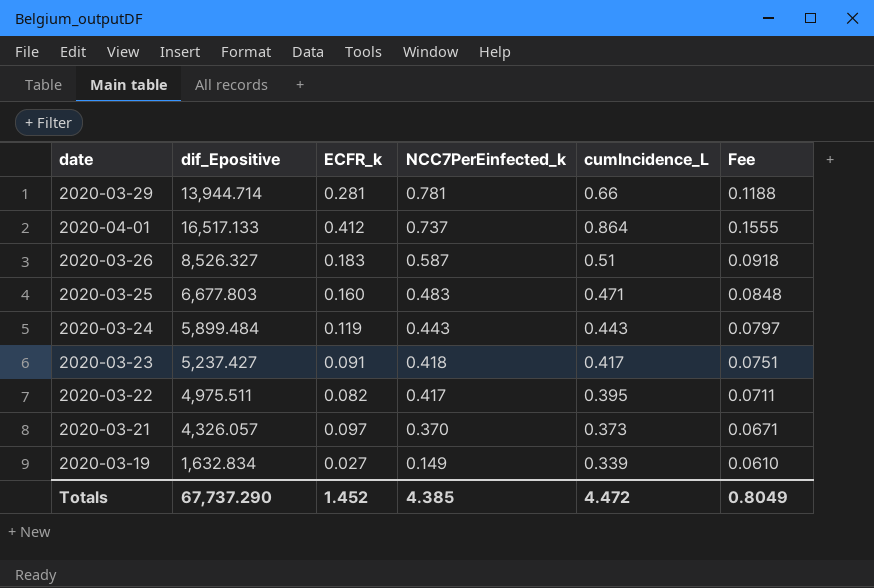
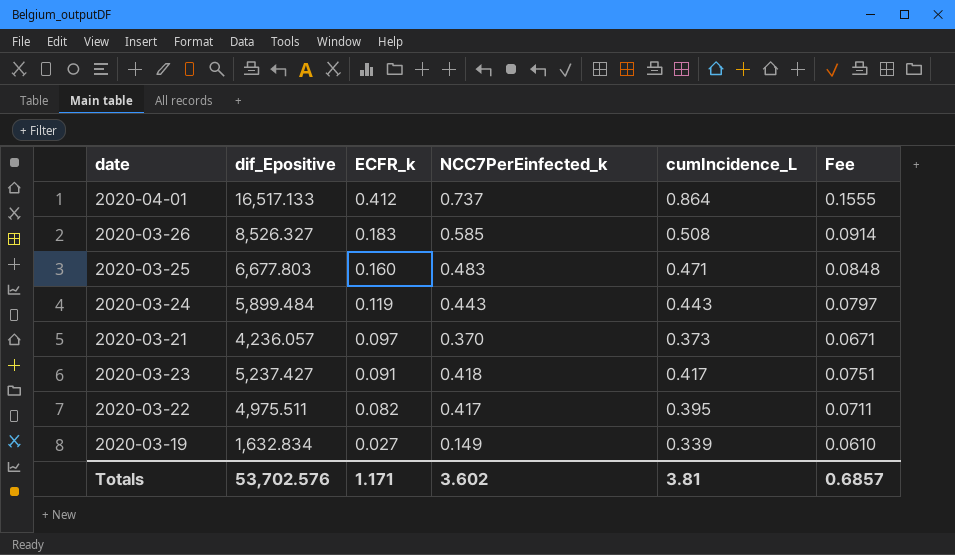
row order: NCC7PerEinfected_k descending -> ECFR_k descending
row 2020-03-29: 13,944.714 | 0.281 | 0.781 | 0.66 | 0.1188 -> none
2020-03-26 | NCC7PerEinfected_k: 0.587 -> 0.585
2020-03-26 | cumIncidence_L: 0.51 -> 0.508
2020-03-26 | Fee: 0.0918 -> 0.0914
2020-03-21 | dif_Epositive: 4,326.057 -> 4,236.057
Totals | dif_Epositive: 67,737.290 -> 53,702.576
Totals | ECFR_k: 1.452 -> 1.171
Totals | NCC7PerEinfected_k: 4.385 -> 3.602
Totals | cumIncidence_L: 4.472 -> 3.81
Totals | Fee: 0.8049 -> 0.6857

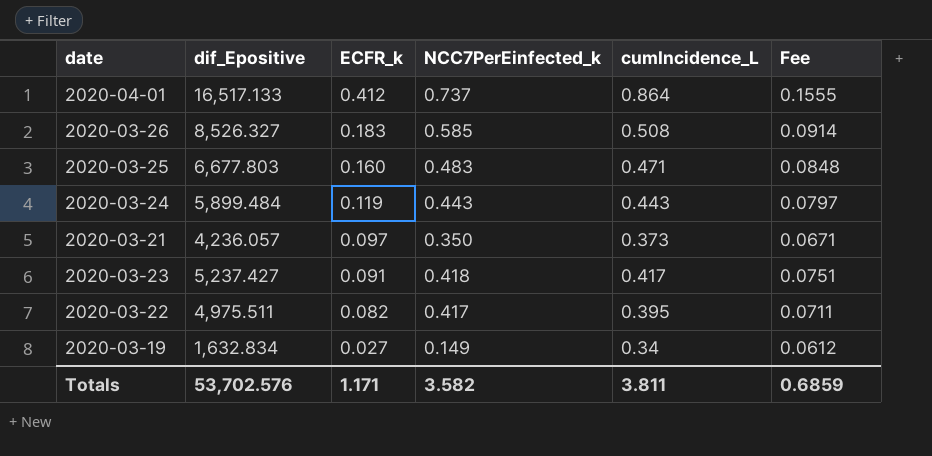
2020-03-21 | NCC7PerEinfected_k: 0.370 -> 0.350
2020-03-19 | cumIncidence_L: 0.339 -> 0.34
2020-03-19 | Fee: 0.0610 -> 0.0612
Totals | NCC7PerEinfected_k: 3.602 -> 3.582
Totals | cumIncidence_L: 3.81 -> 3.811
Totals | Fee: 0.6857 -> 0.6859

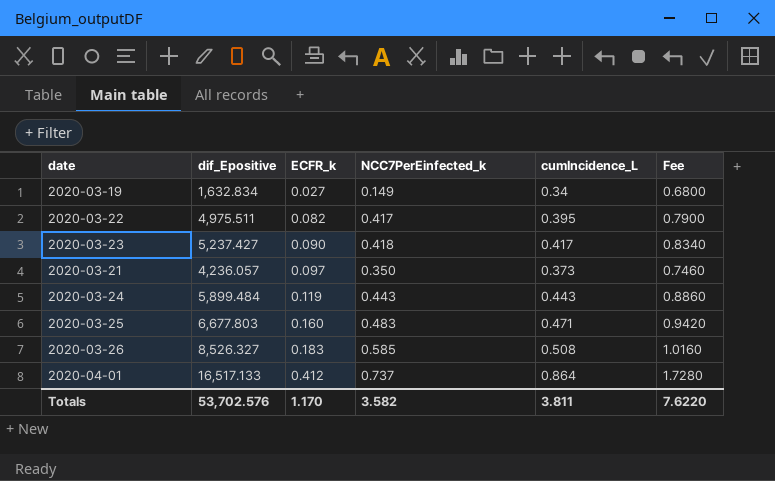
row order: ECFR_k descending -> ECFR_k ascending
column Fee | formula: [cumIncidence_L] * 0.18 -> [cumIncidence_L] * 2
2020-03-23 | ECFR_k: 0.091 -> 0.090
Totals | ECFR_k: 1.171 -> 1.170
Totals | Fee: 0.6859 -> 7.6220

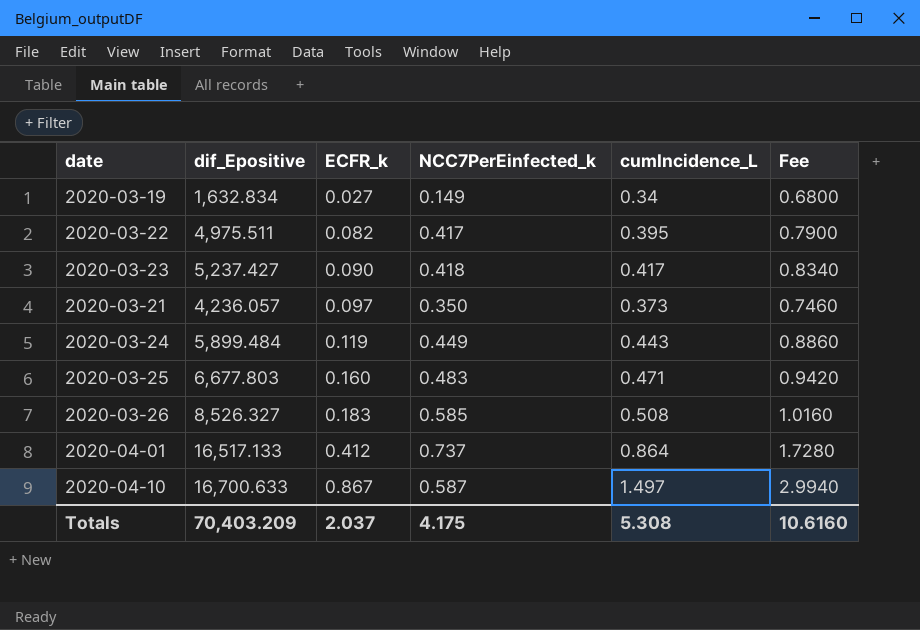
2020-03-24 | NCC7PerEinfected_k: 0.443 -> 0.449
row 2020-04-10: none -> 16,700.633 | 0.867 | 0.587 | 1.497 | 2.9940
Totals | dif_Epositive: 53,702.576 -> 70,403.209
Totals | ECFR_k: 1.170 -> 2.037
Totals | NCC7PerEinfected_k: 3.582 -> 4.175
Totals | cumIncidence_L: 3.811 -> 5.308
Totals | Fee: 7.6220 -> 10.6160

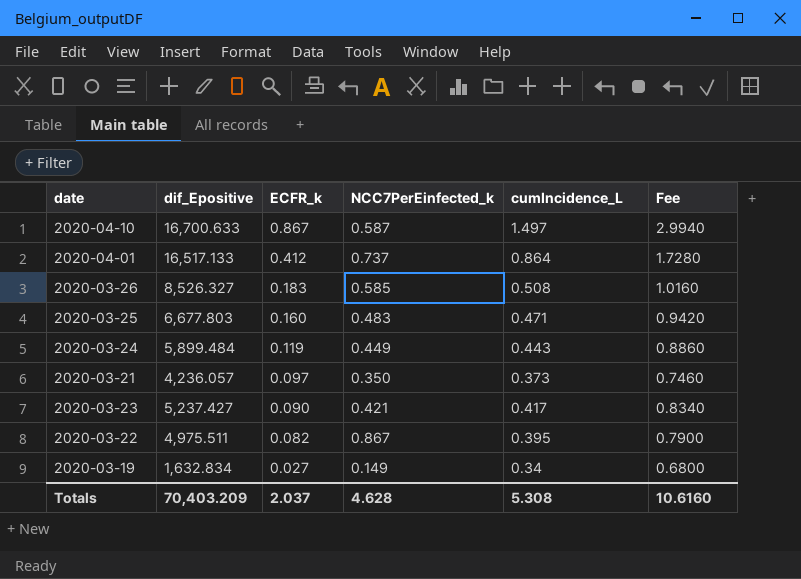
row order: ECFR_k ascending -> ECFR_k descending
2020-03-23 | NCC7PerEinfected_k: 0.418 -> 0.421
2020-03-22 | NCC7PerEinfected_k: 0.417 -> 0.867
Totals | NCC7PerEinfected_k: 4.175 -> 4.628

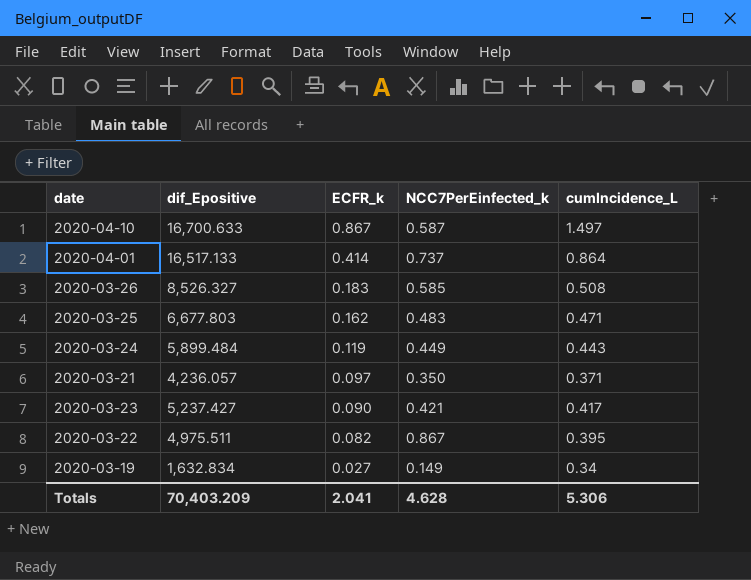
column Fee | formula: [cumIncidence_L] * 2 -> none
2020-04-01 | ECFR_k: 0.412 -> 0.414
2020-03-25 | ECFR_k: 0.160 -> 0.162
2020-03-21 | cumIncidence_L: 0.373 -> 0.371
Totals | ECFR_k: 2.037 -> 2.041
Totals | cumIncidence_L: 5.308 -> 5.306

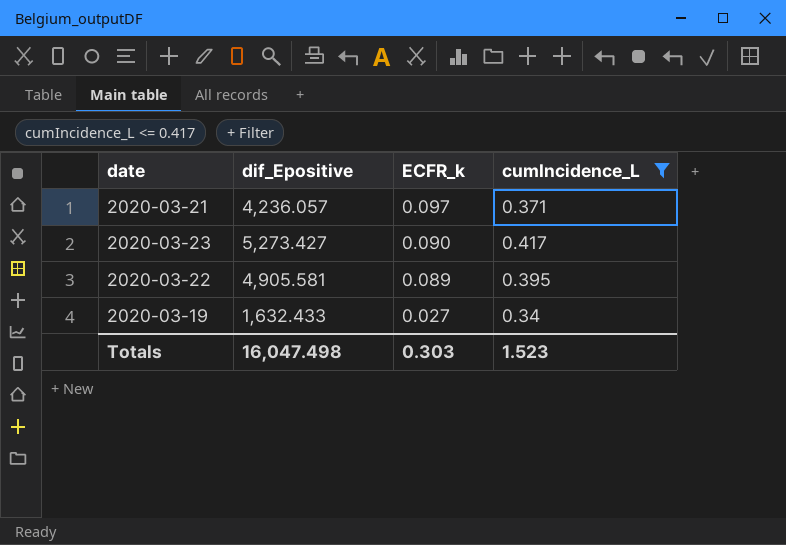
filter: none -> cumIncidence_L <= 0.417
column NCC7PerEinfected_k | position: 4 -> none
2020-03-23 | dif_Epositive: 5,237.427 -> 5,273.427
2020-03-22 | dif_Epositive: 4,975.511 -> 4,905.581
2020-03-22 | ECFR_k: 0.082 -> 0.089
2020-03-19 | dif_Epositive: 1,632.834 -> 1,632.433
Totals | dif_Epositive: 70,403.209 -> 16,047.498
Totals | ECFR_k: 2.041 -> 0.303
Totals | cumIncidence_L: 5.306 -> 1.523

